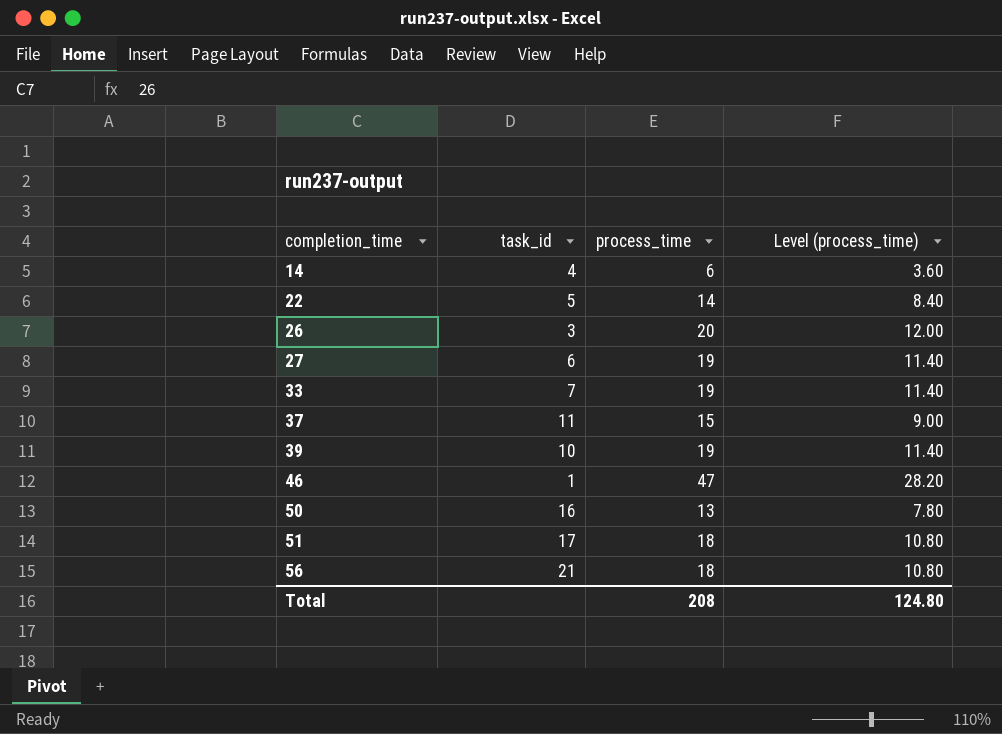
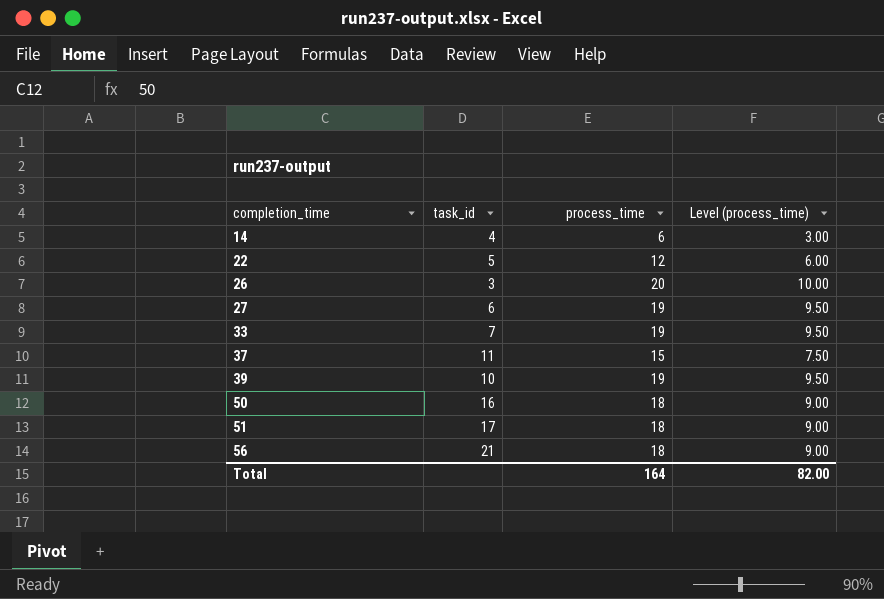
column Level (process_time) | formula: [process_time] * 0.6 -> [process_time] * 0.5
row 46: 1 | 47 | 28.20 -> none
22 | process_time: 14 -> 12
50 | process_time: 13 -> 18
Total | process_time: 208 -> 164
Total | Level (process_time): 124.80 -> 82.00

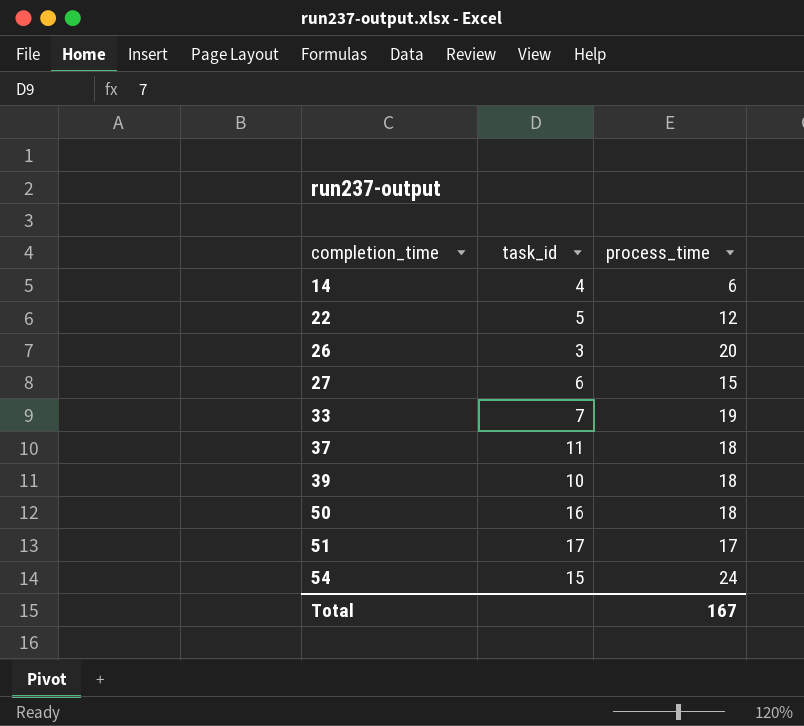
column Level (process_time) | formula: [process_time] * 0.5 -> none
row 56: 21 | 18 | 9.00 -> none
27 | process_time: 19 -> 15
37 | process_time: 15 -> 18
39 | process_time: 19 -> 18
51 | process_time: 18 -> 17
row 54: none -> 15 | 24
Total | process_time: 164 -> 167

